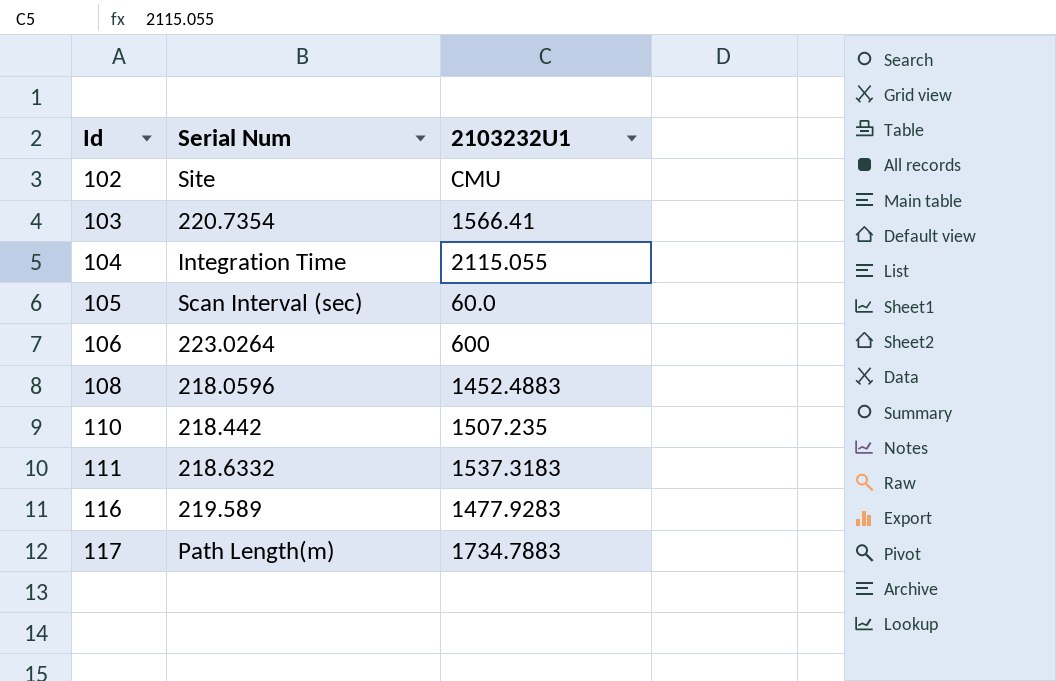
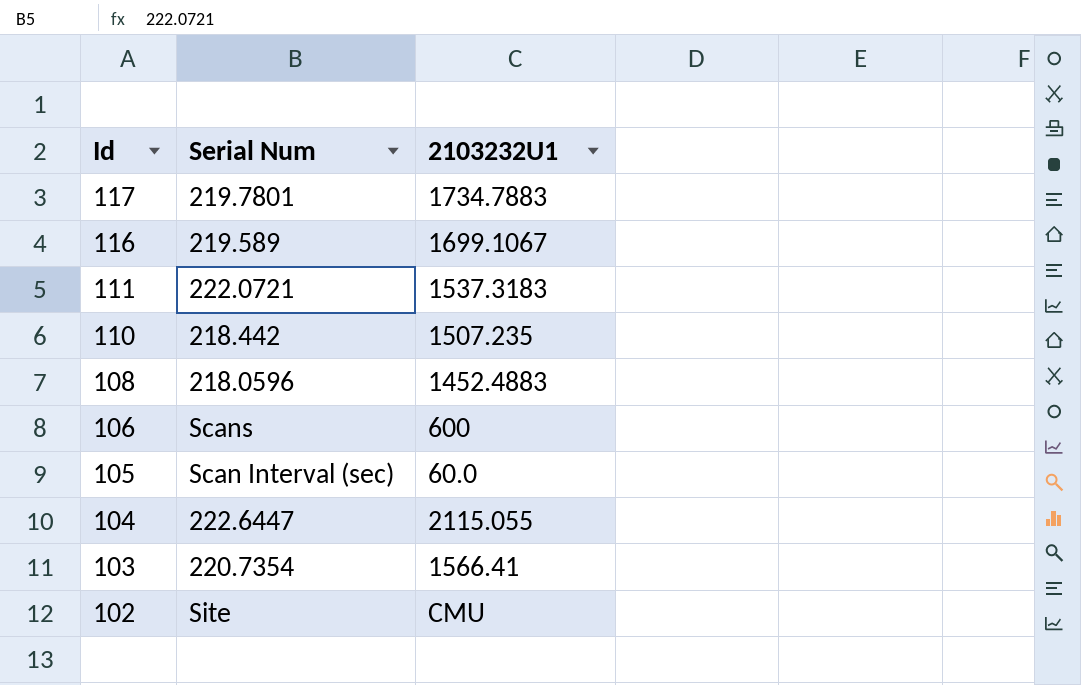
row order: Id ascending -> Id descending
117 | Serial Num: Path Length(m) -> 219.7801
116 | 2103232U1: 1477.9283 -> 1699.1067
111 | Serial Num: 218.6332 -> 222.0721
106 | Serial Num: 223.0264 -> Scans
104 | Serial Num: Integration Time -> 222.6447

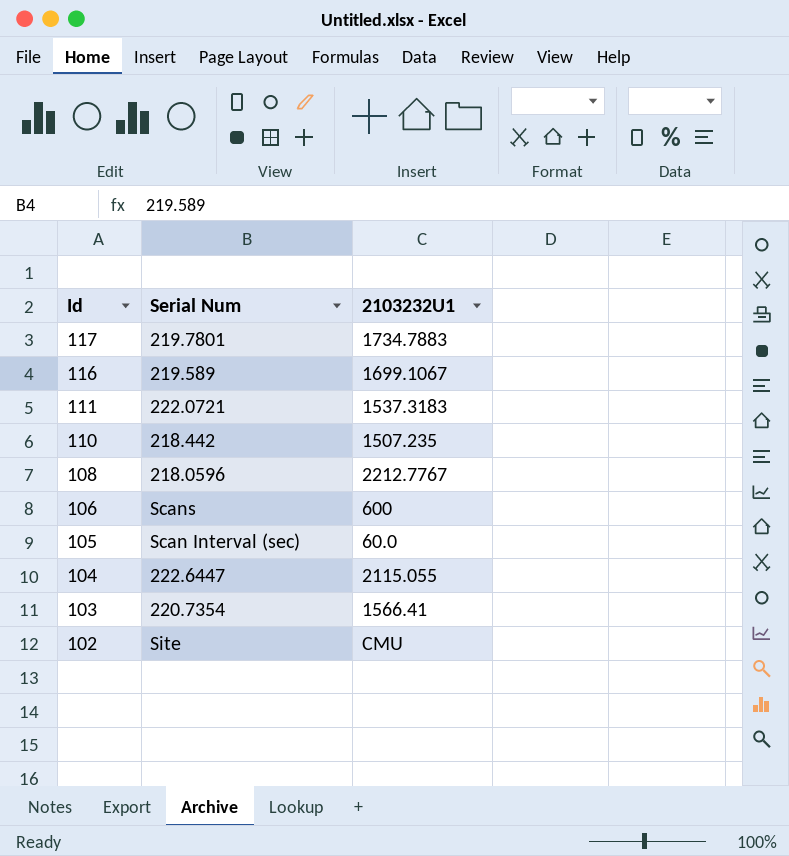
108 | 2103232U1: 1452.4883 -> 2212.7767

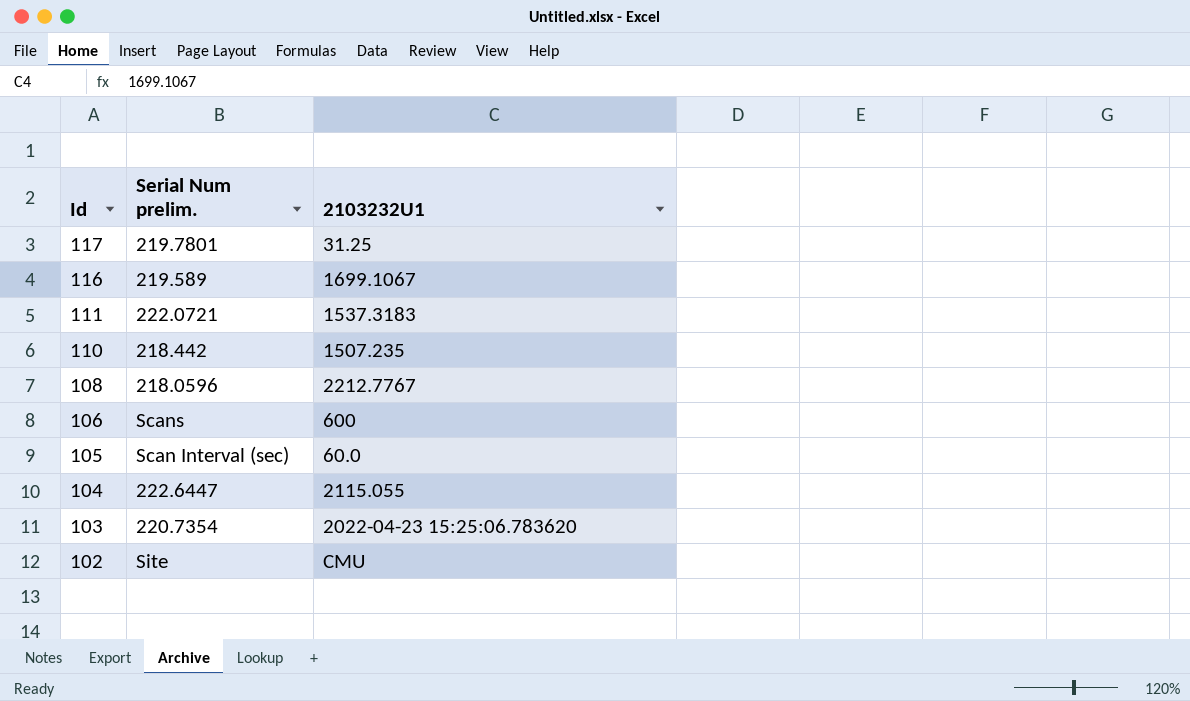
column name: Serial Num -> Serial Num prelim.
117 | 2103232U1: 1734.7883 -> 31.25
103 | 2103232U1: 1566.41 -> 2022-04-23 15:25:06.783620

